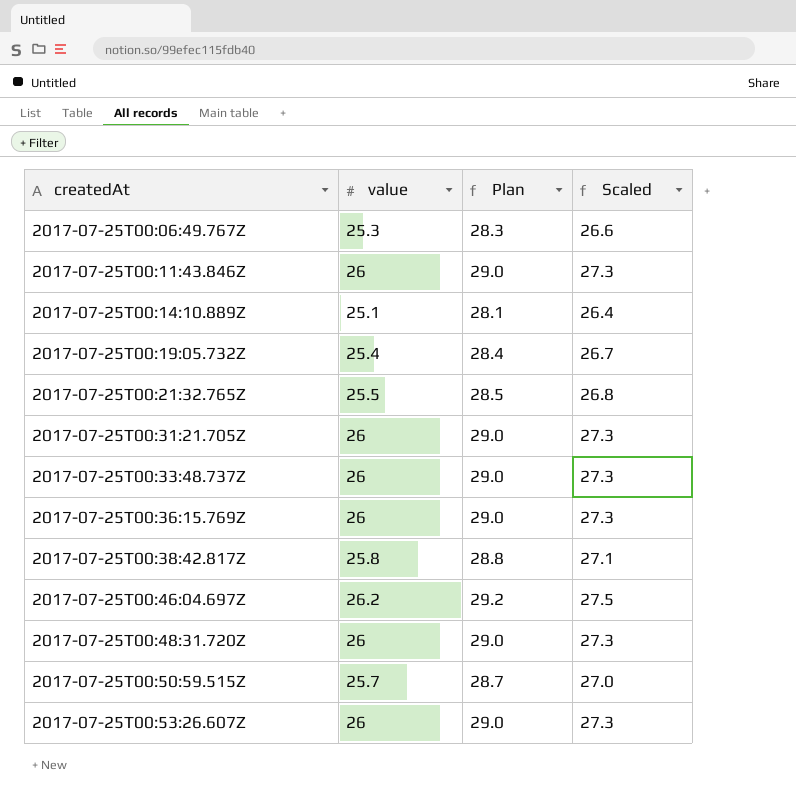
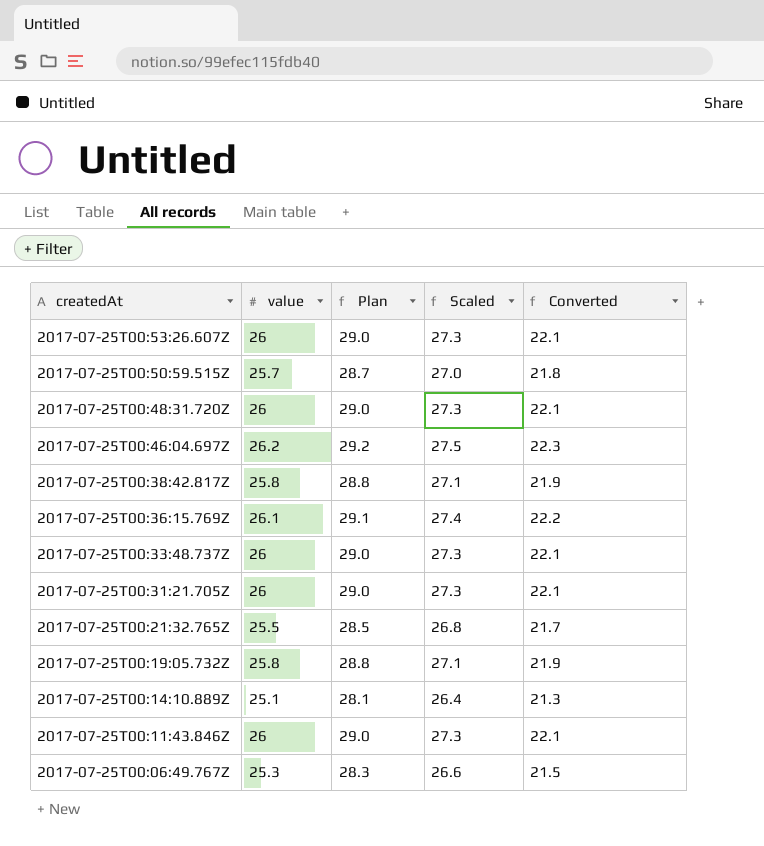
row order: createdAt ascending -> createdAt descending
column Converted | formula: none -> [value] * 0.85
2017-07-25T00:36:15.769Z | value: 26 -> 26.1
2017-07-25T00:36:15.769Z | Plan: 29.0 -> 29.1
2017-07-25T00:36:15.769Z | Scaled: 27.3 -> 27.4
2017-07-25T00:19:05.732Z | value: 25.4 -> 25.8
2017-07-25T00:19:05.732Z | Plan: 28.4 -> 28.8
2017-07-25T00:19:05.732Z | Scaled: 26.7 -> 27.1

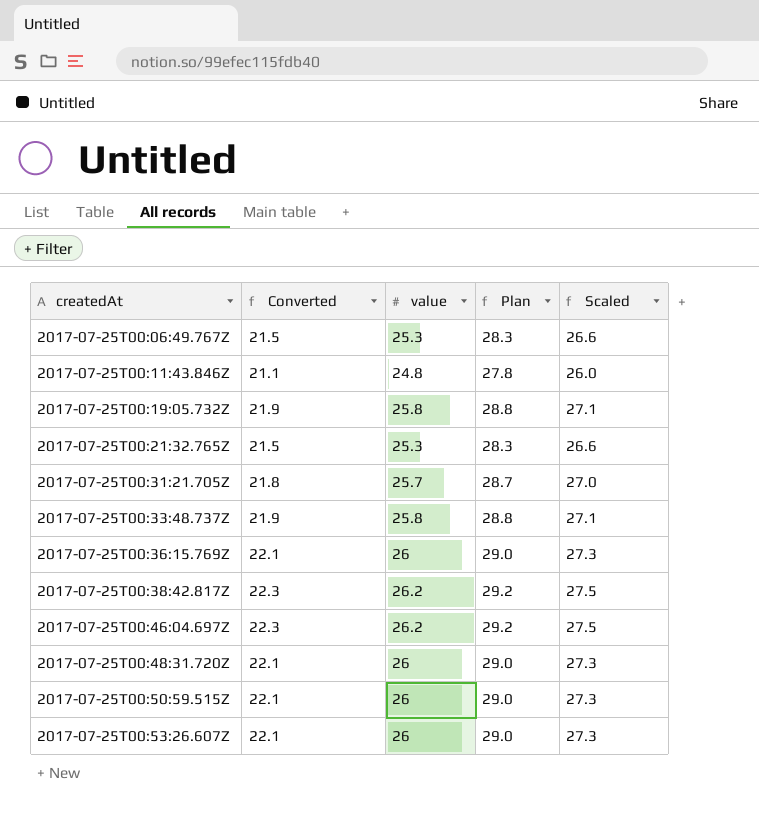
row order: createdAt descending -> createdAt ascending
column Converted | position: 5 -> 2
row 2017-07-25T00:14:10.889Z: 25.1 | 28.1 | 26.4 | 21.3 -> none
2017-07-25T00:11:43.846Z | Converted: 22.1 -> 21.1
2017-07-25T00:11:43.846Z | value: 26 -> 24.8
2017-07-25T00:11:43.846Z | Plan: 29.0 -> 27.8
2017-07-25T00:11:43.846Z | Scaled: 27.3 -> 26.0
2017-07-25T00:21:32.765Z | Converted: 21.7 -> 21.5
2017-07-25T00:21:32.765Z | value: 25.5 -> 25.3
2017-07-25T00:21:32.765Z | Plan: 28.5 -> 28.3
2017-07-25T00:21:32.765Z | Scaled: 26.8 -> 26.6
2017-07-25T00:31:21.705Z | Converted: 22.1 -> 21.8
2017-07-25T00:31:21.705Z | value: 26 -> 25.7
2017-07-25T00:31:21.705Z | Plan: 29.0 -> 28.7
2017-07-25T00:31:21.705Z | Scaled: 27.3 -> 27.0
2017-07-25T00:33:48.737Z | Converted: 22.1 -> 21.9
2017-07-25T00:33:48.737Z | value: 26 -> 25.8
2017-07-25T00:33:48.737Z | Plan: 29.0 -> 28.8
2017-07-25T00:33:48.737Z | Scaled: 27.3 -> 27.1
2017-07-25T00:36:15.769Z | Converted: 22.2 -> 22.1
2017-07-25T00:36:15.769Z | value: 26.1 -> 26
2017-07-25T00:36:15.769Z | Plan: 29.1 -> 29.0
2017-07-25T00:36:15.769Z | Scaled: 27.4 -> 27.3
2017-07-25T00:38:42.817Z | Converted: 21.9 -> 22.3
2017-07-25T00:38:42.817Z | value: 25.8 -> 26.2
2017-07-25T00:38:42.817Z | Plan: 28.8 -> 29.2
2017-07-25T00:38:42.817Z | Scaled: 27.1 -> 27.5
2017-07-25T00:50:59.515Z | Converted: 21.8 -> 22.1
2017-07-25T00:50:59.515Z | value: 25.7 -> 26
2017-07-25T00:50:59.515Z | Plan: 28.7 -> 29.0
2017-07-25T00:50:59.515Z | Scaled: 27.0 -> 27.3

